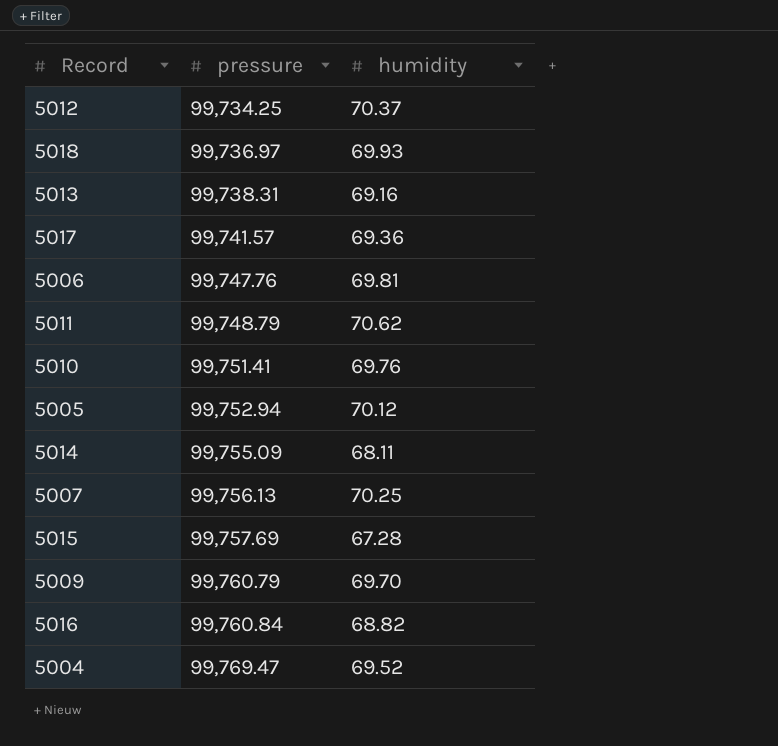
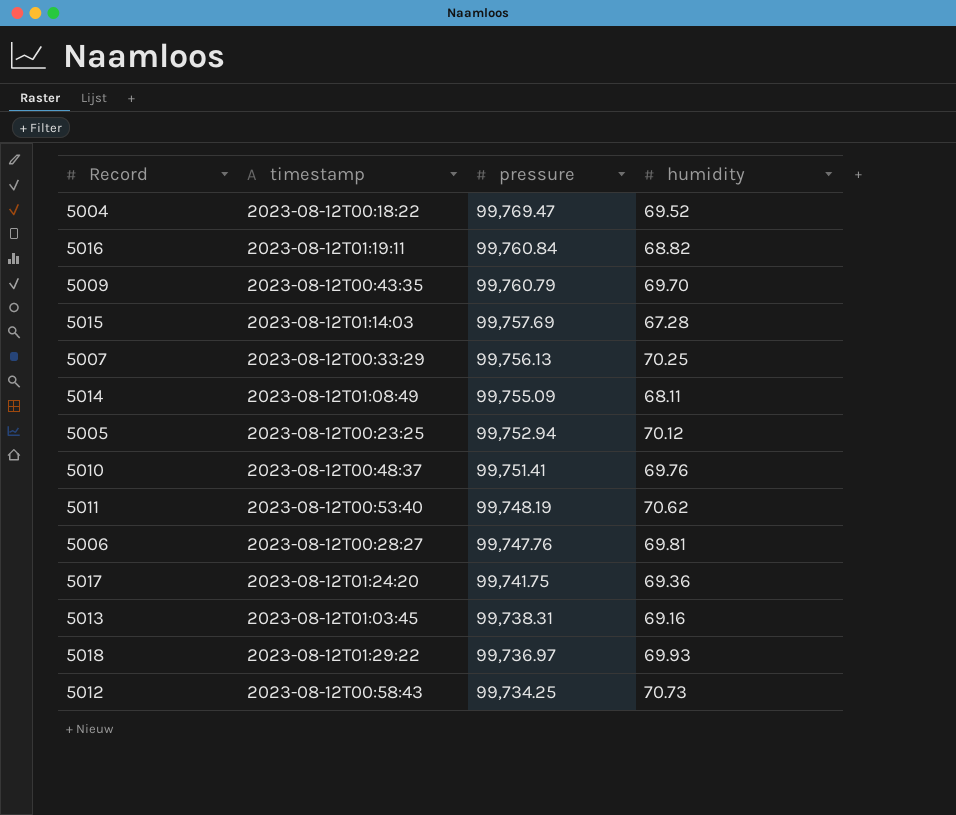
row order: pressure ascending -> pressure descending
column timestamp | position: none -> 2
5011 | pressure: 99,748.79 -> 99,748.19
5017 | pressure: 99,741.57 -> 99,741.75
5012 | humidity: 70.37 -> 70.73

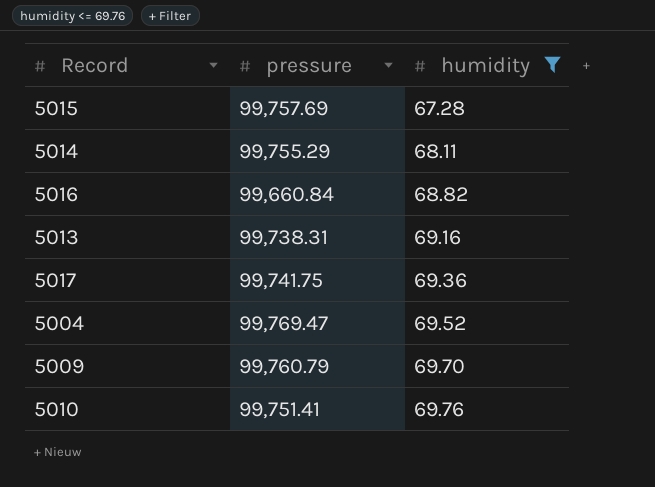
filter: none -> humidity <= 69.76
row order: pressure descending -> humidity ascending
column timestamp | position: 2 -> none
5014 | pressure: 99,755.09 -> 99,755.29
5016 | pressure: 99,760.84 -> 99,660.84

